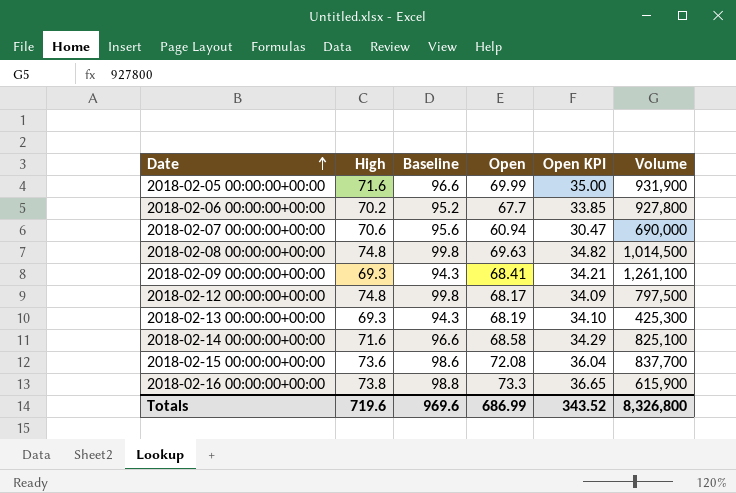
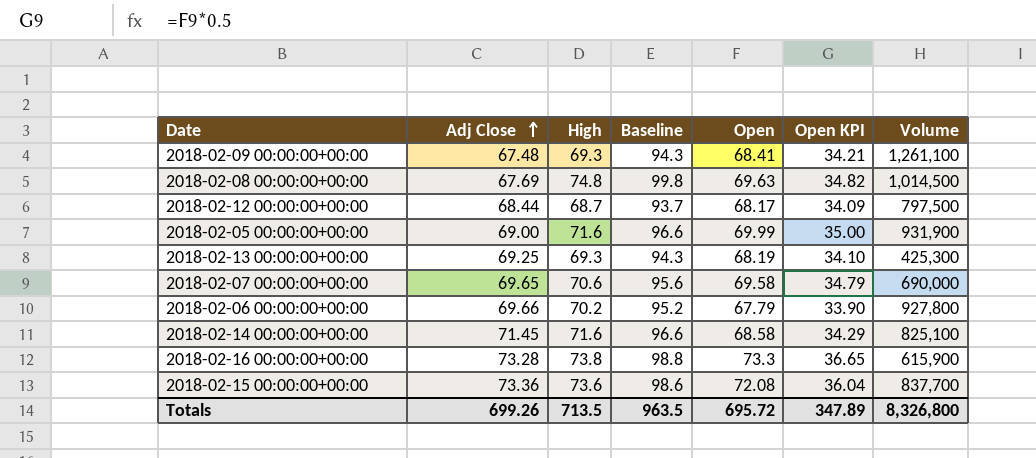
row order: Date ascending -> Adj Close ascending
column Adj Close | position: none -> 2
2018-02-12 00:00:00+00:00 | High: 74.8 -> 68.7
2018-02-12 00:00:00+00:00 | Baseline: 99.8 -> 93.7
2018-02-07 00:00:00+00:00 | Open: 60.94 -> 69.58
2018-02-07 00:00:00+00:00 | Open KPI: 30.47 -> 34.79
2018-02-06 00:00:00+00:00 | Open: 67.7 -> 67.79
2018-02-06 00:00:00+00:00 | Open KPI: 33.85 -> 33.90
Totals | High: 719.6 -> 713.5
Totals | Baseline: 969.6 -> 963.5
Totals | Open: 686.99 -> 695.72
Totals | Open KPI: 343.52 -> 347.89

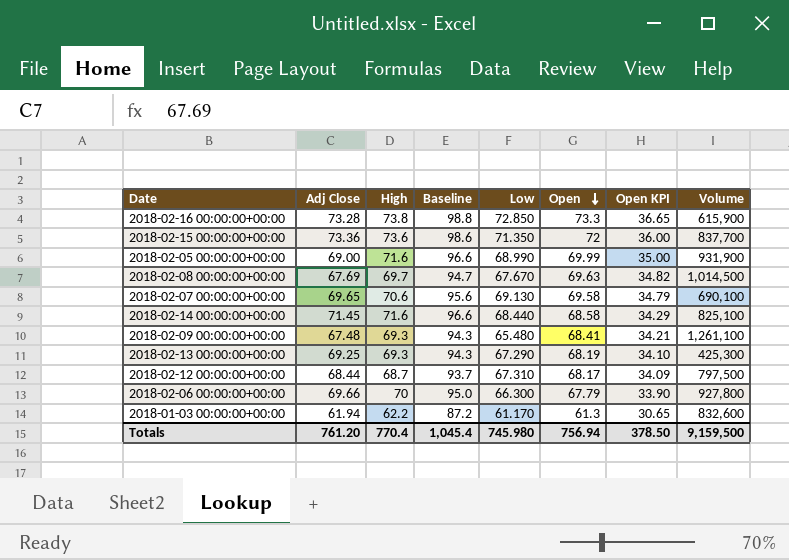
row order: Adj Close ascending -> Open descending
column Low | position: none -> 5
2018-02-15 00:00:00+00:00 | Open: 72.08 -> 72
2018-02-15 00:00:00+00:00 | Open KPI: 36.04 -> 36.00
2018-02-08 00:00:00+00:00 | High: 74.8 -> 69.7
2018-02-08 00:00:00+00:00 | Baseline: 99.8 -> 94.7
2018-02-07 00:00:00+00:00 | Volume: 690,000 -> 690,100
2018-02-06 00:00:00+00:00 | High: 70.2 -> 70
2018-02-06 00:00:00+00:00 | Baseline: 95.2 -> 95.0
row 2018-01-03 00:00:00+00:00: none -> 61.94 | 62.2 | 87.2 | 61.170 | 61.3 | 30.65 | 832,600
Totals | Adj Close: 699.26 -> 761.20
Totals | High: 713.5 -> 770.4
Totals | Baseline: 963.5 -> 1,045.4
Totals | Open: 695.72 -> 756.94
Totals | Open KPI: 347.89 -> 378.50
Totals | Volume: 8,326,800 -> 9,159,500

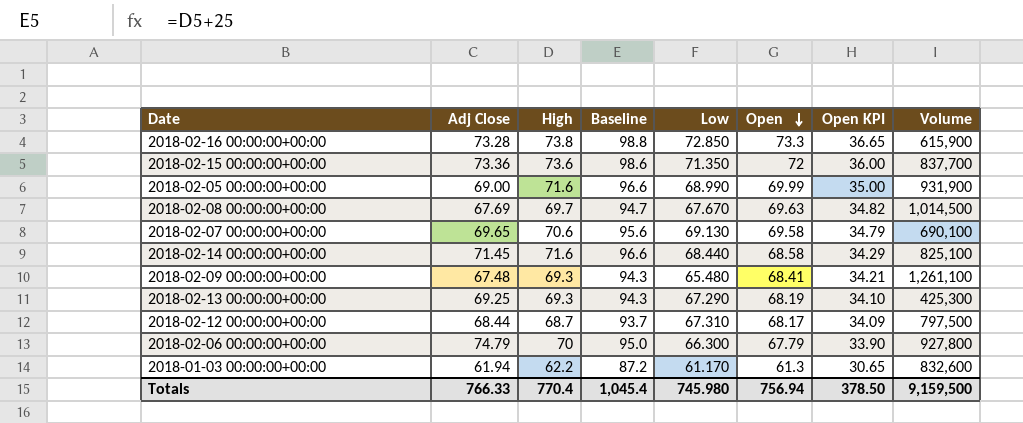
2018-02-06 00:00:00+00:00 | Adj Close: 69.66 -> 74.79
Totals | Adj Close: 761.20 -> 766.33

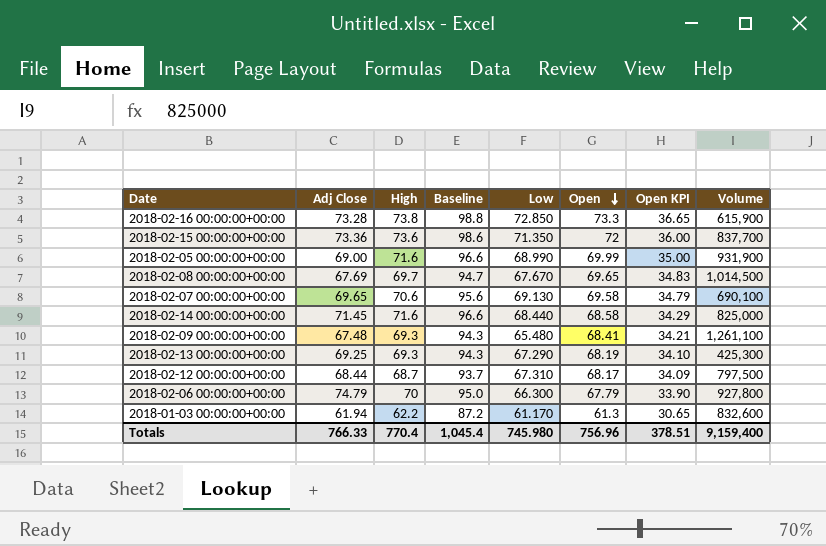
2018-02-08 00:00:00+00:00 | Open: 69.63 -> 69.65
2018-02-08 00:00:00+00:00 | Open KPI: 34.82 -> 34.83
2018-02-14 00:00:00+00:00 | Volume: 825,100 -> 825,000
Totals | Open: 756.94 -> 756.96
Totals | Open KPI: 378.50 -> 378.51
Totals | Volume: 9,159,500 -> 9,159,400

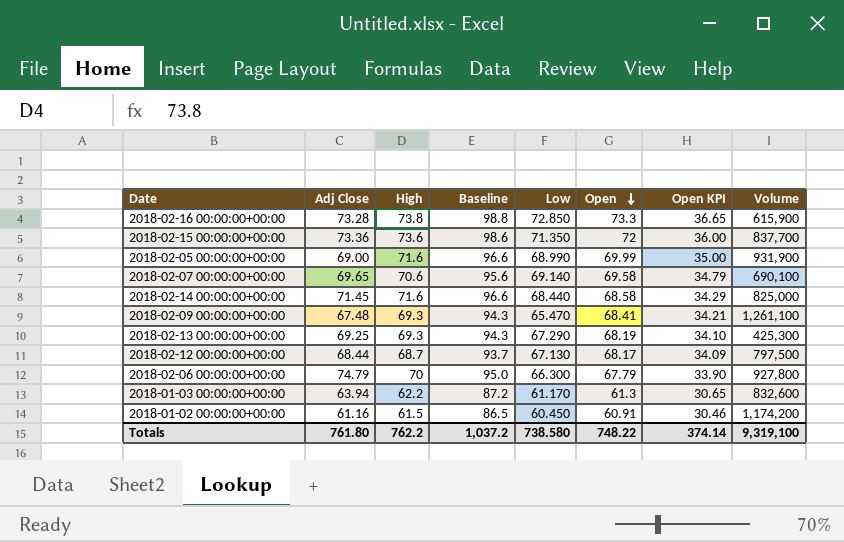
row 2018-02-08 00:00:00+00:00: 67.69 | 69.7 | 94.7 | 67.670 | 69.65 | 34.83 | 1,014,500 -> none
2018-02-07 00:00:00+00:00 | Low: 69.130 -> 69.140
2018-02-09 00:00:00+00:00 | Low: 65.480 -> 65.470
2018-02-12 00:00:00+00:00 | Low: 67.310 -> 67.130
2018-01-03 00:00:00+00:00 | Adj Close: 61.94 -> 63.94
row 2018-01-02 00:00:00+00:00: none -> 61.16 | 61.5 | 86.5 | 60.450 | 60.91 | 30.46 | 1,174,200
Totals | Adj Close: 766.33 -> 761.80
Totals | High: 770.4 -> 762.2
Totals | Baseline: 1,045.4 -> 1,037.2
Totals | Low: 745.980 -> 738.580
Totals | Open: 756.96 -> 748.22
Totals | Open KPI: 378.51 -> 374.14
Totals | Volume: 9,159,400 -> 9,319,100

